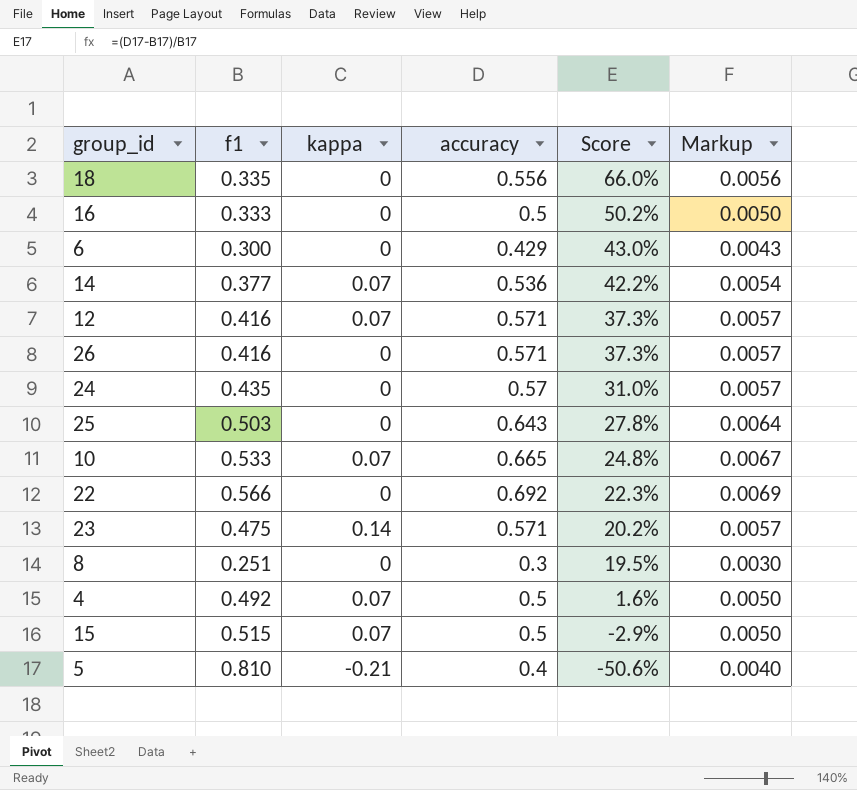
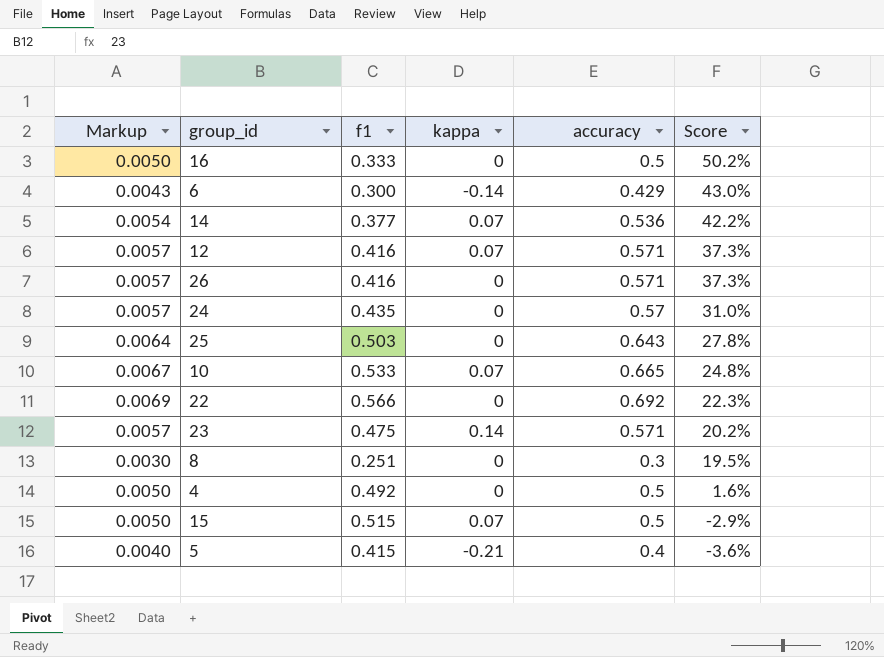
column Markup | position: 6 -> 1
row 18: 0.335 | 0 | 0.556 | 66.0% | 0.0056 -> none
6 | kappa: 0 -> -0.14
4 | kappa: 0.07 -> 0
5 | f1: 0.810 -> 0.415
5 | Score: -50.6% -> -3.6%

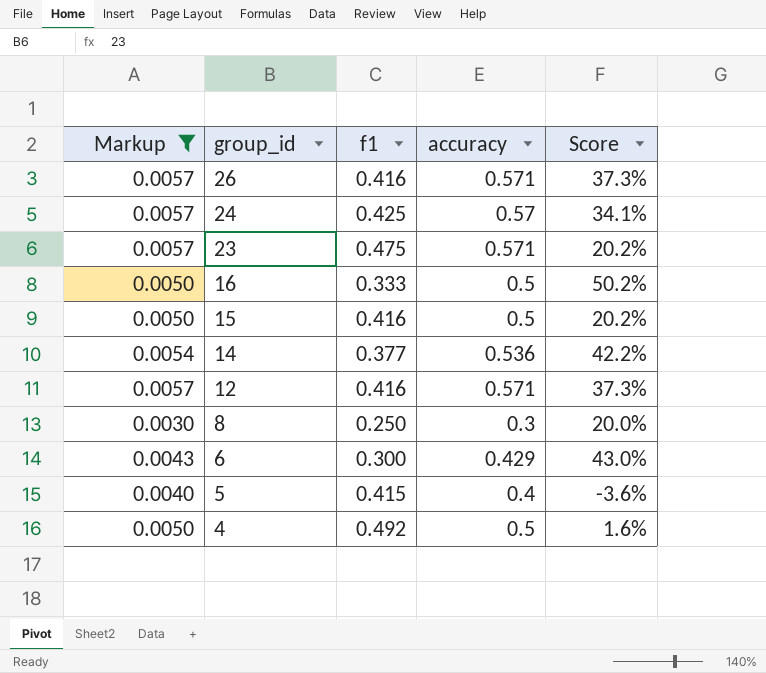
filter: none -> Markup <= 0.0057
row order: Score descending -> group_id descending
column kappa | position: 4 -> none
24 | f1: 0.435 -> 0.425
24 | Score: 31.0% -> 34.1%
15 | f1: 0.515 -> 0.416
15 | Score: -2.9% -> 20.2%
8 | f1: 0.251 -> 0.250
8 | Score: 19.5% -> 20.0%

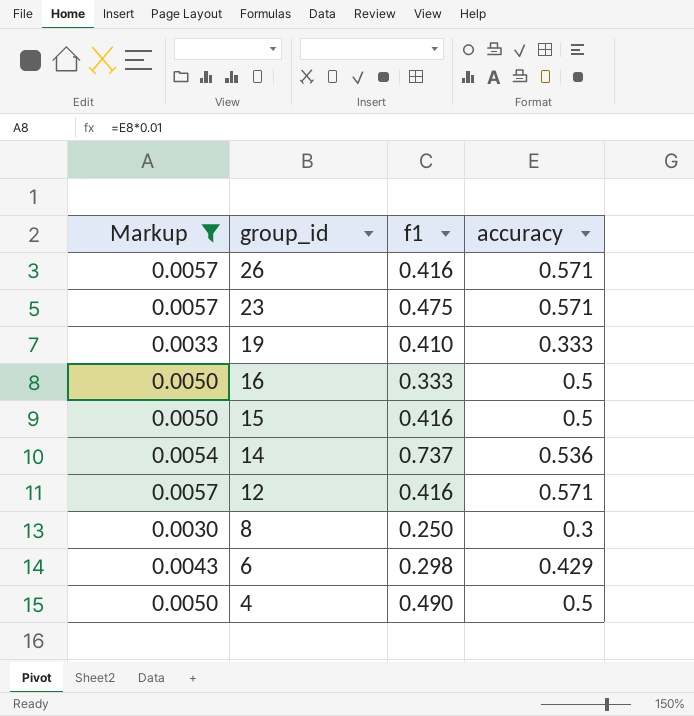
column Score | formula: ([accuracy] - [f1]) / [f1] -> none
row 24: 0.0057 | 0.425 | 0.57 | 34.1% -> none
row 5: 0.0040 | 0.415 | 0.4 | -3.6% -> none
row 19: none -> 0.0033 | 0.410 | 0.333
14 | f1: 0.377 -> 0.737
6 | f1: 0.300 -> 0.298
4 | f1: 0.492 -> 0.490

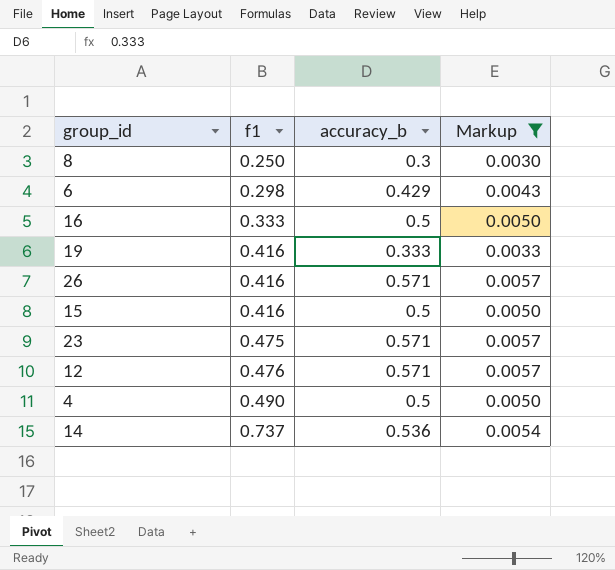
row order: group_id descending -> f1 ascending
column name: accuracy -> accuracy_b
column Markup | position: 1 -> 4
19 | f1: 0.410 -> 0.416
12 | f1: 0.416 -> 0.476

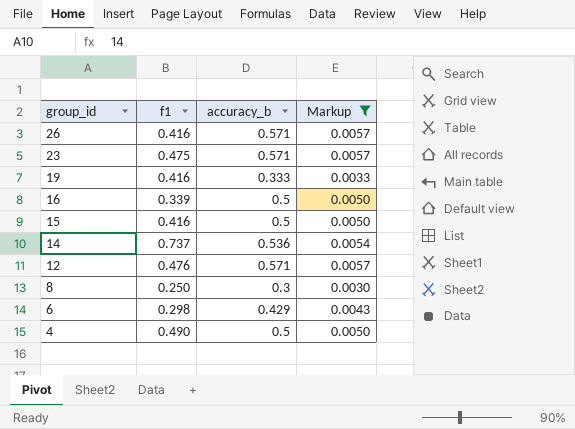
row order: f1 ascending -> group_id descending
16 | f1: 0.333 -> 0.339

